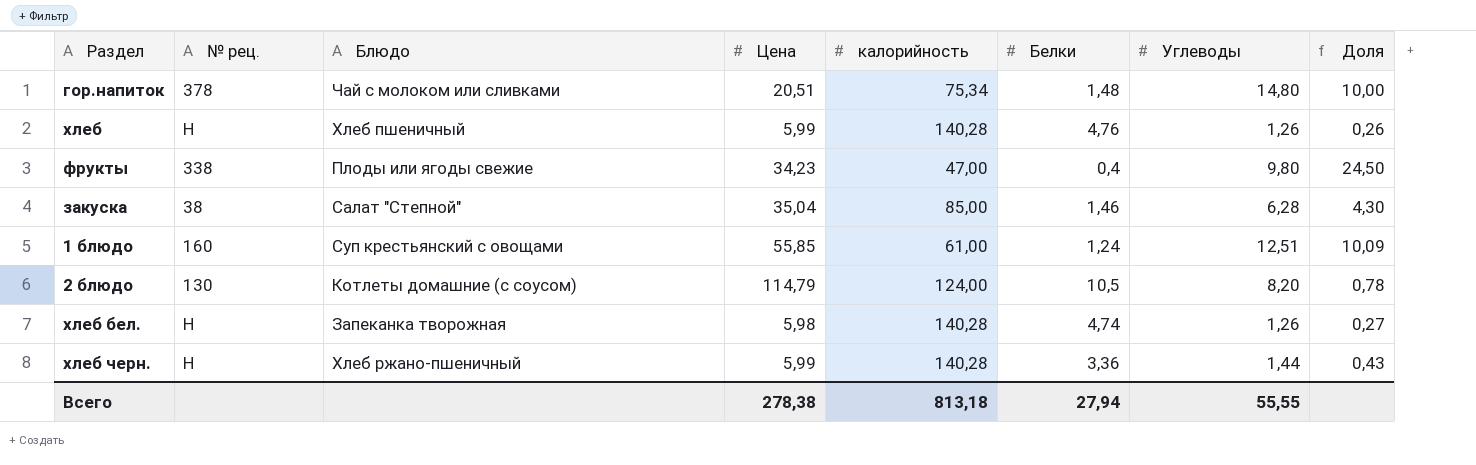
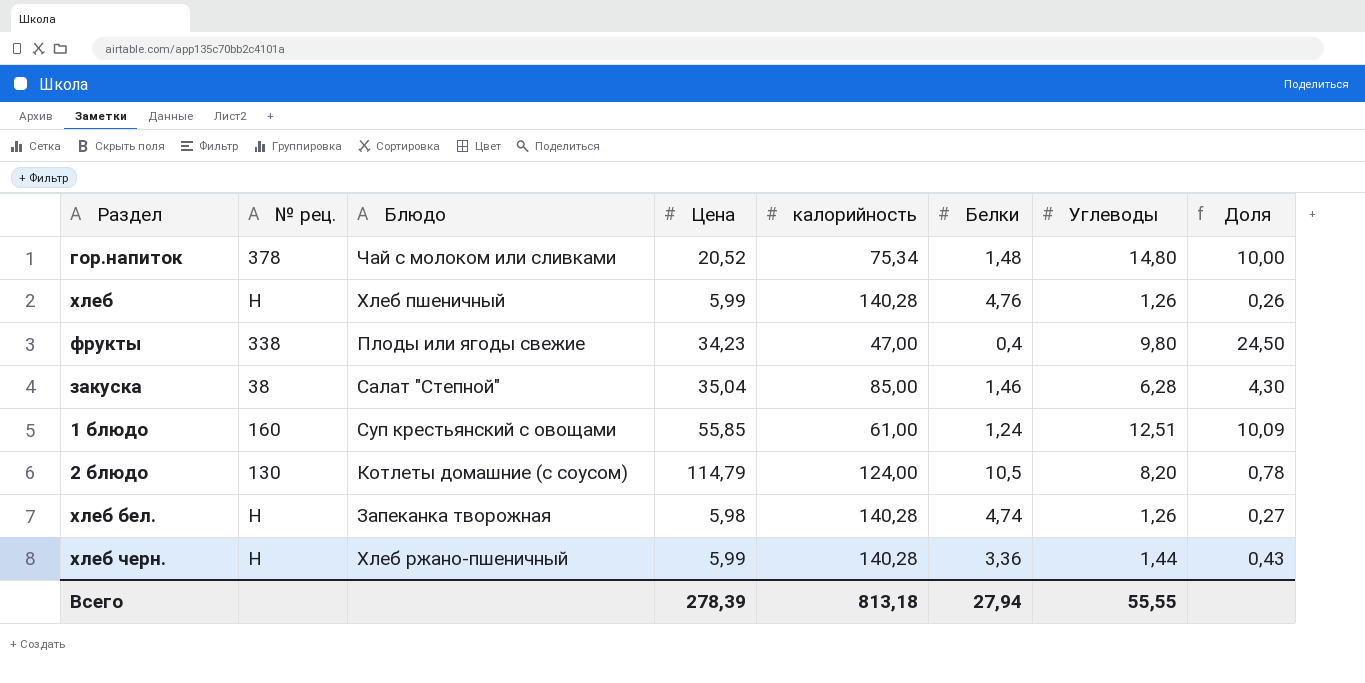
гор.напиток | Цена: 20,51 -> 20,52
Всего | Цена: 278,38 -> 278,39

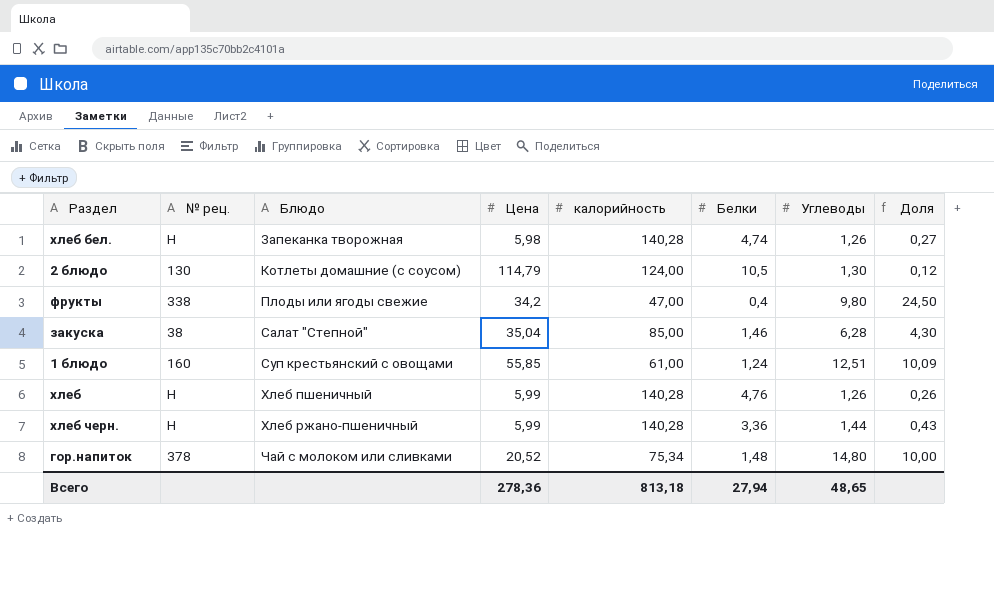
row order: none -> Блюдо ascending
2 блюдо | Углеводы: 8,20 -> 1,30
2 блюдо | Доля: 0,78 -> 0,12
фрукты | Цена: 34,23 -> 34,2
Всего | Цена: 278,39 -> 278,36
Всего | Углеводы: 55,55 -> 48,65

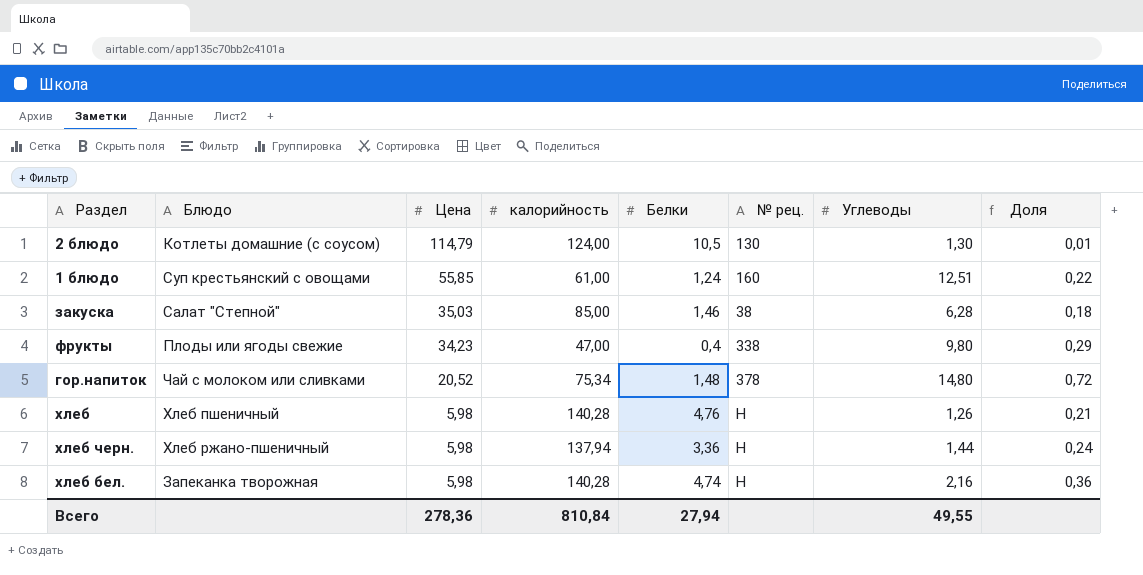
row order: Блюдо ascending -> Цена descending
column № рец. | position: 2 -> 6
column Доля | formula: [Углеводы] / [Белки] -> [Углеводы] / [Цена]
закуска | Цена: 35,04 -> 35,03
фрукты | Цена: 34,2 -> 34,23
хлеб | Цена: 5,99 -> 5,98
хлеб черн. | Цена: 5,99 -> 5,98
хлеб черн. | калорийность: 140,28 -> 137,94
хлеб бел. | Углеводы: 1,26 -> 2,16
Всего | калорийность: 813,18 -> 810,84
Всего | Углеводы: 48,65 -> 49,55

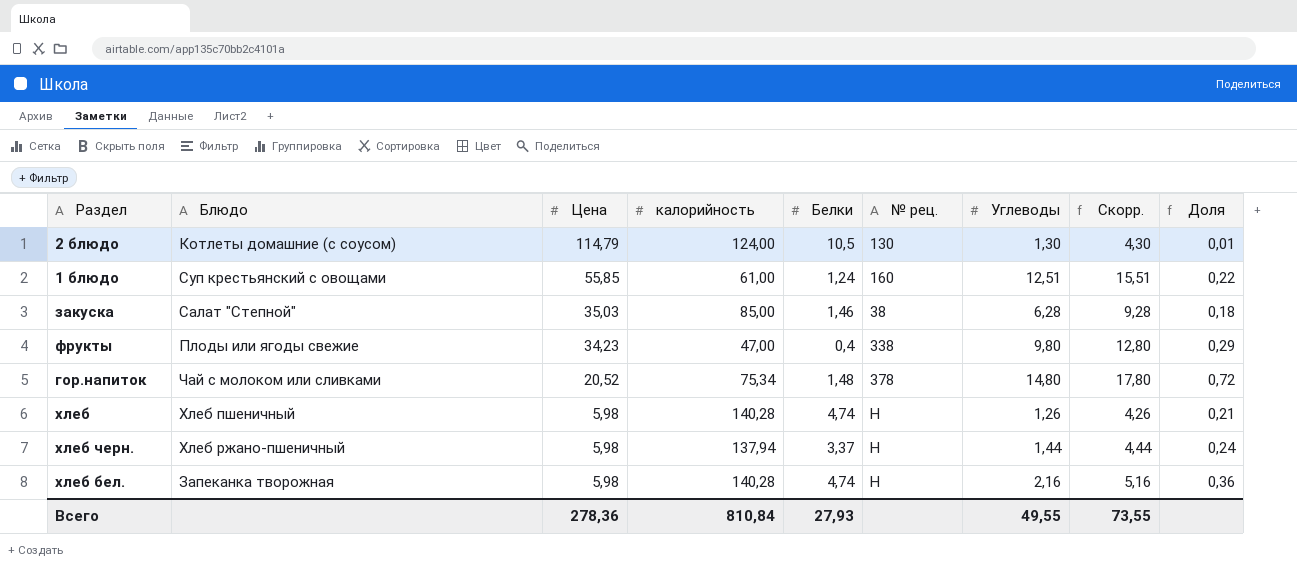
column Скорр. | formula: none -> [Углеводы] + 3
хлеб | Белки: 4,76 -> 4,74
хлеб черн. | Белки: 3,36 -> 3,37
Всего | Белки: 27,94 -> 27,93

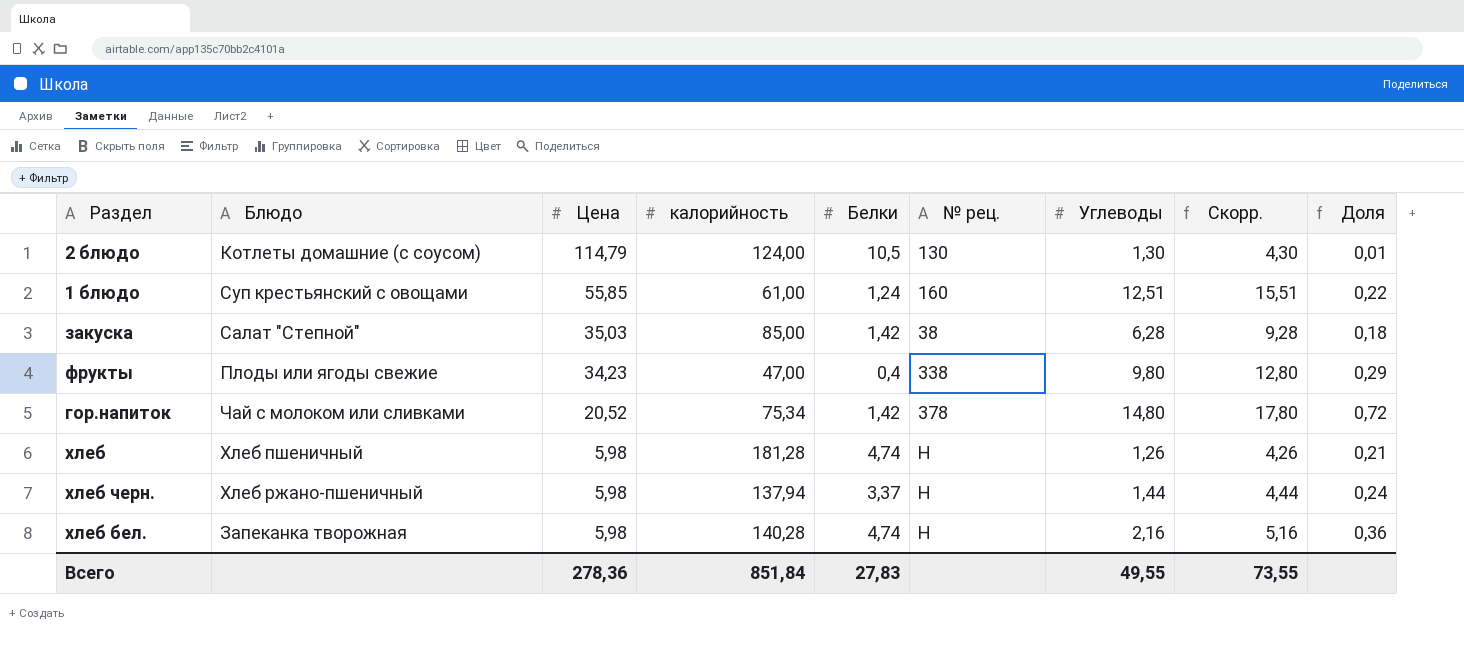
закуска | Белки: 1,46 -> 1,42
гор.напиток | Белки: 1,48 -> 1,42
хлеб | калорийность: 140,28 -> 181,28
Всего | калорийность: 810,84 -> 851,84
Всего | Белки: 27,93 -> 27,83

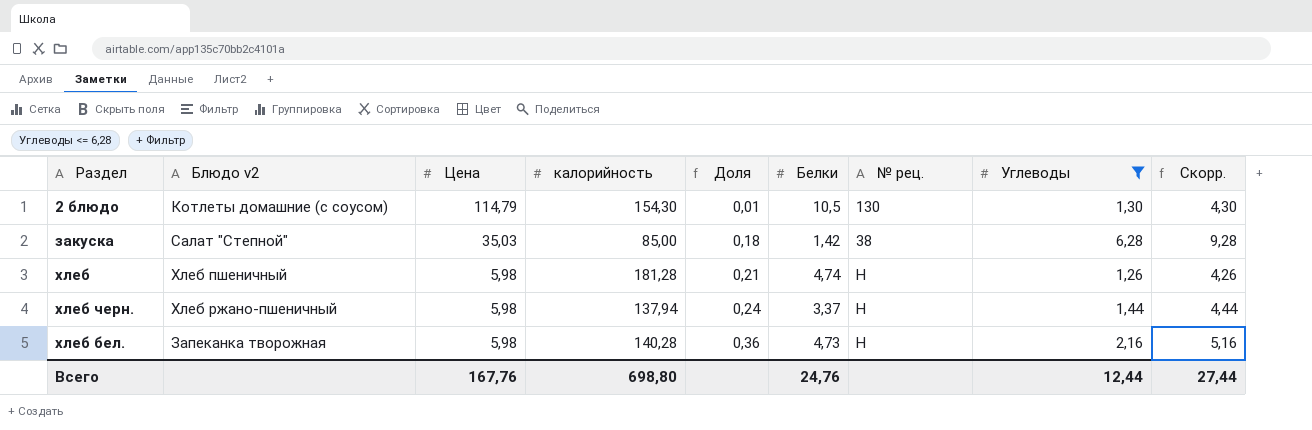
filter: none -> Углеводы <= 6,28
column name: Блюдо -> Блюдо v2
column Доля | position: 9 -> 5
2 блюдо | калорийность: 124,00 -> 154,30
хлеб бел. | Белки: 4,74 -> 4,73
Всего | Цена: 278,36 -> 167,76
Всего | калорийность: 851,84 -> 698,80
Всего | Белки: 27,83 -> 24,76
Всего | Углеводы: 49,55 -> 12,44
Всего | Скорр.: 73,55 -> 27,44

